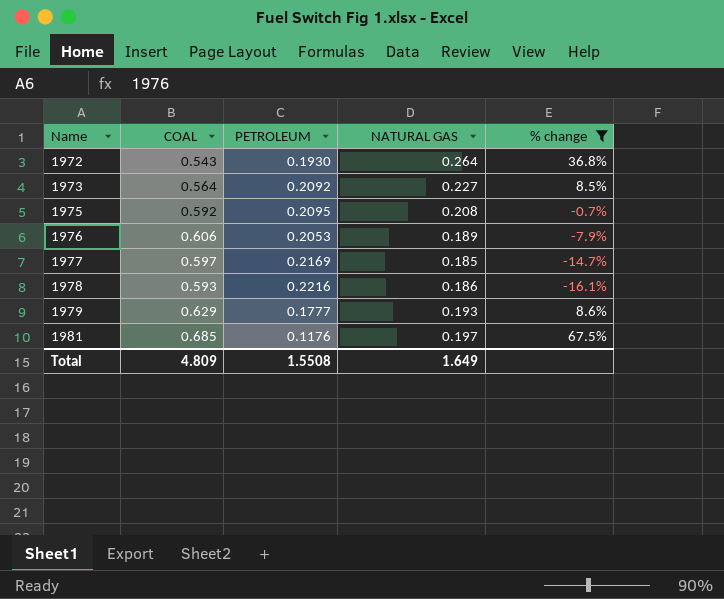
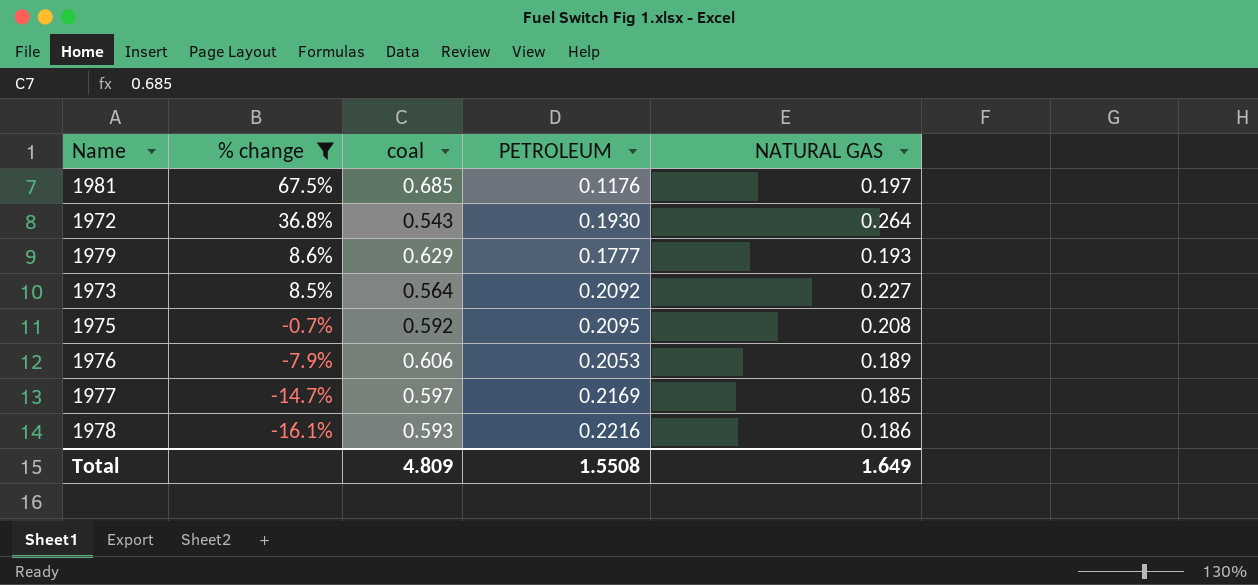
row order: Name ascending -> % change descending
column % change | position: 5 -> 2
column name: COAL -> coal

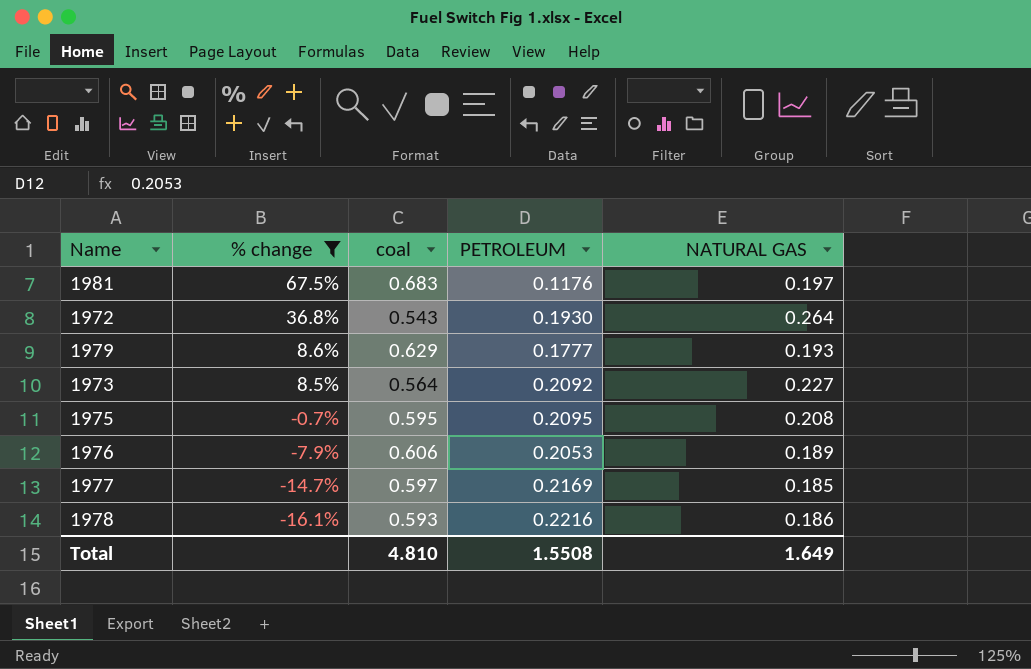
1981 | coal: 0.685 -> 0.683
1975 | coal: 0.592 -> 0.595
Total | coal: 4.809 -> 4.810

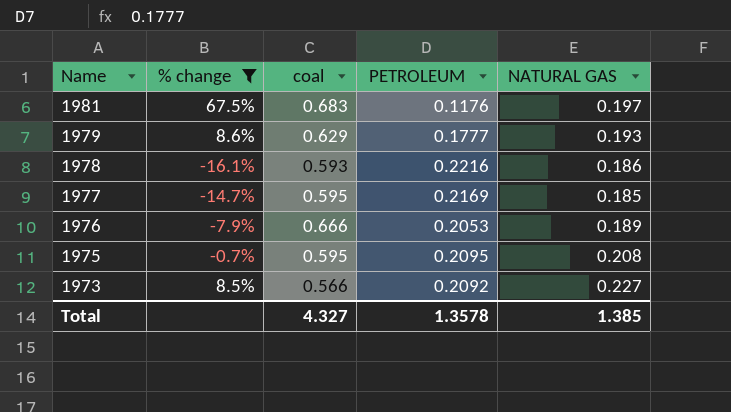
row order: % change descending -> Name descending
row 1972: 36.8% | 0.543 | 0.1930 | 0.264 -> none
1977 | coal: 0.597 -> 0.595
1976 | coal: 0.606 -> 0.666
1973 | coal: 0.564 -> 0.566
Total | coal: 4.810 -> 4.327
Total | PETROLEUM: 1.5508 -> 1.3578
Total | NATURAL GAS: 1.649 -> 1.385

